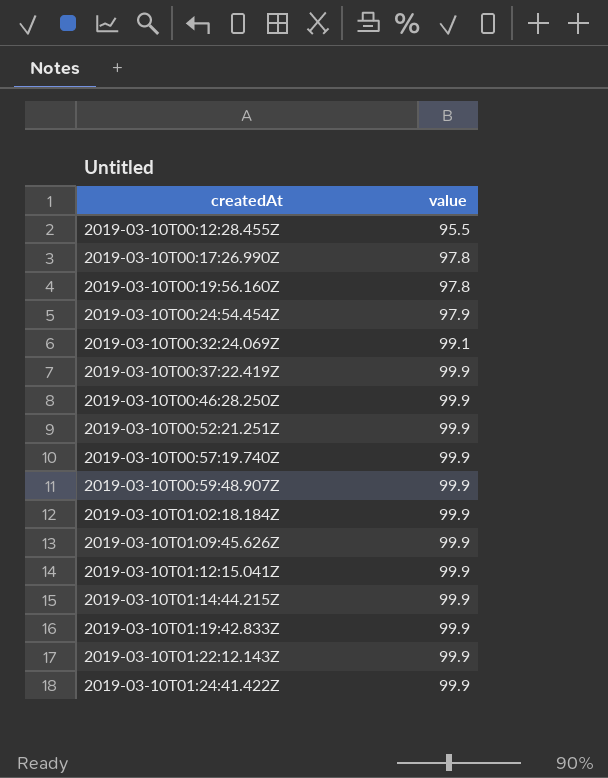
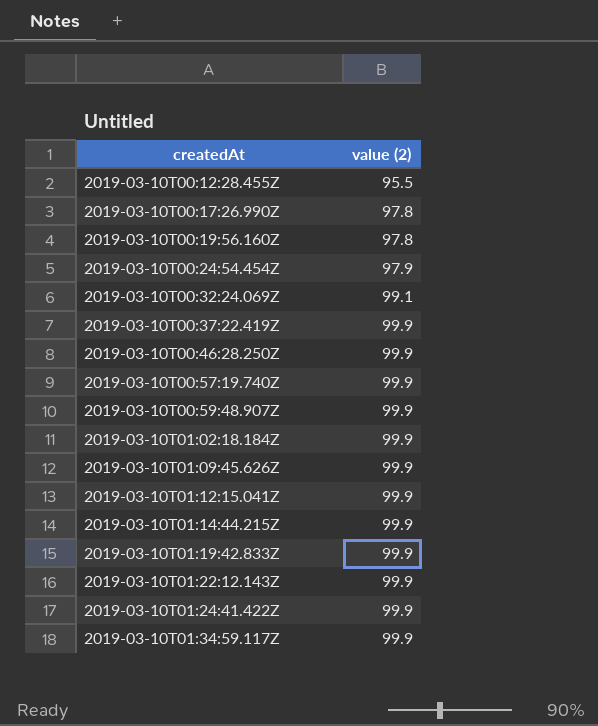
column name: value -> value (2)
row 2019-03-10T00:52:21.251Z: 99.9 -> none
row 2019-03-10T01:34:59.117Z: none -> 99.9

